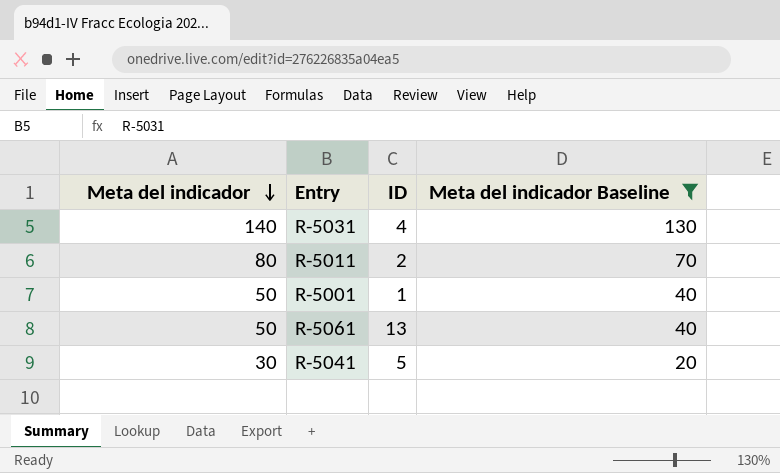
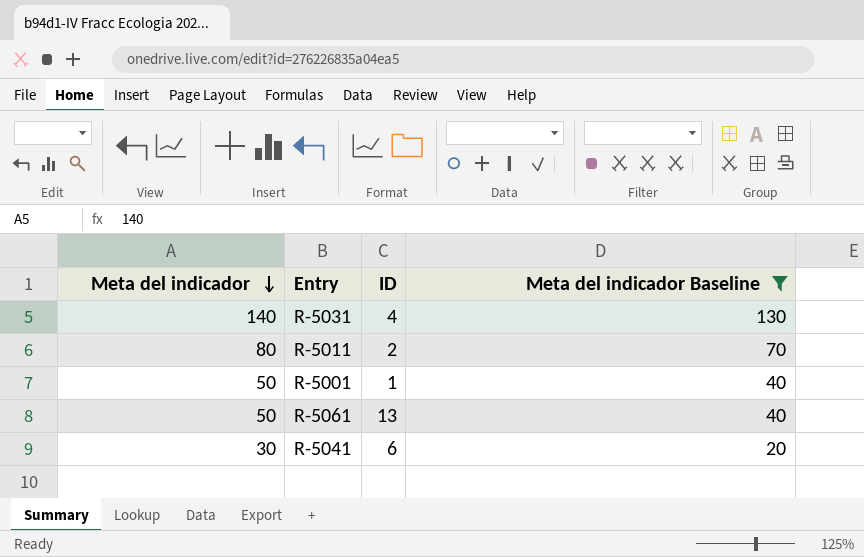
R-5041 | ID: 5 -> 6

